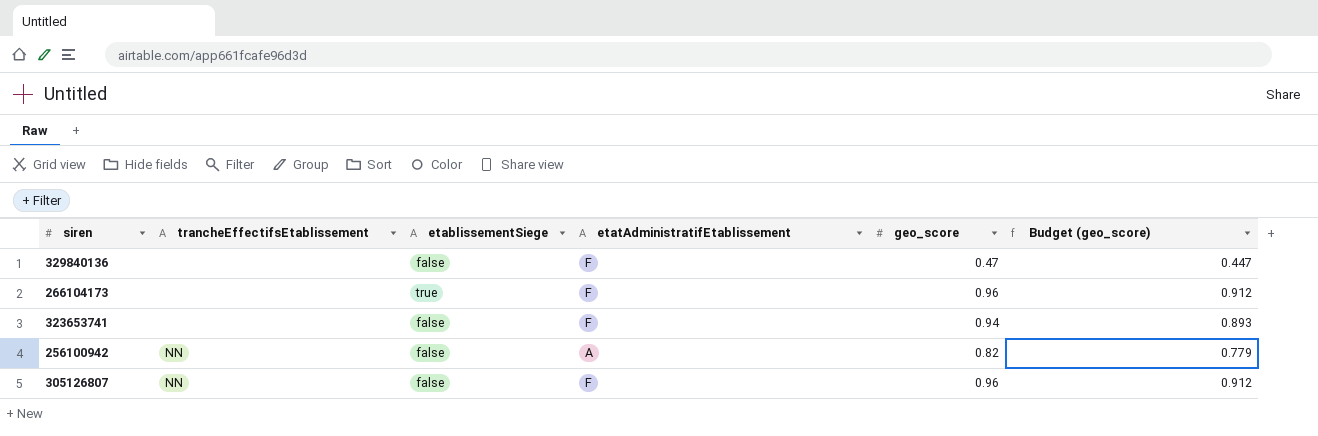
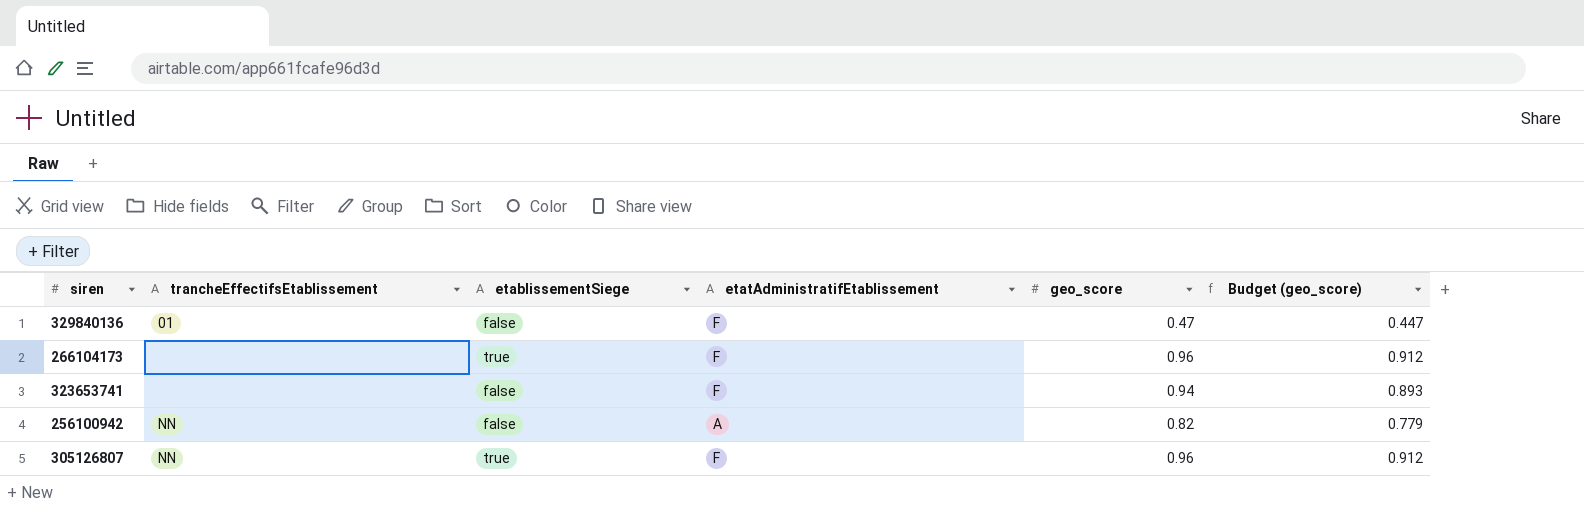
329840136 | trancheEffectifsEtablissement: none -> 01
305126807 | etablissementSiege: false -> true

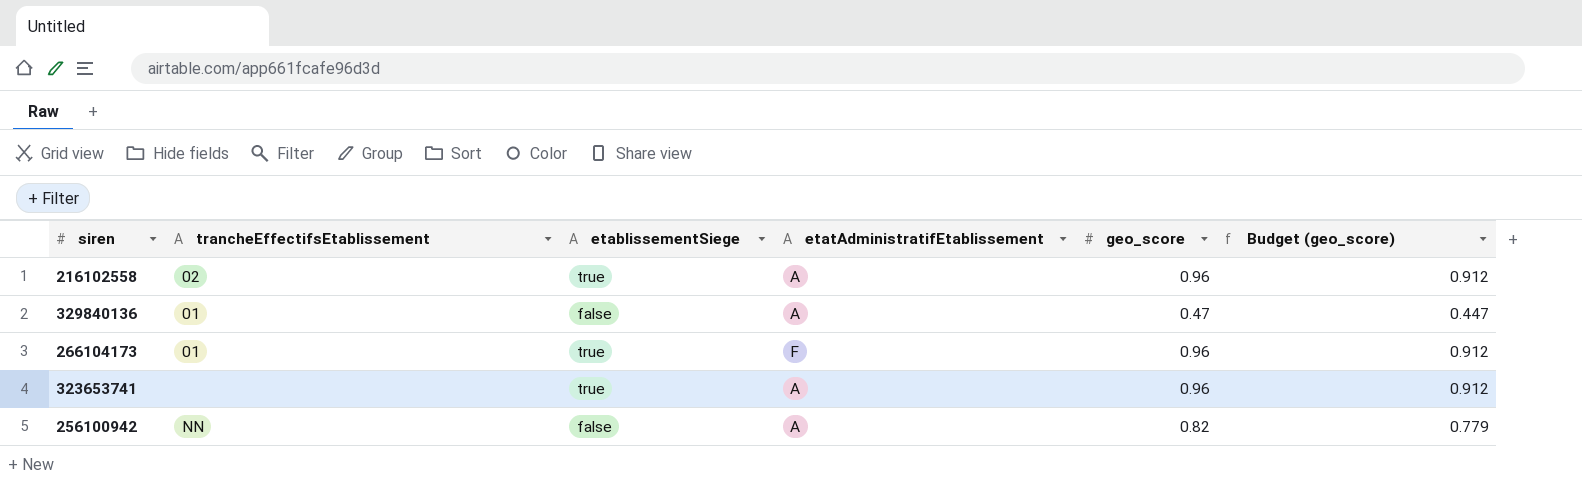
row 305126807: NN | true | F | 0.96 | 0.912 -> none
row 216102558: none -> 02 | true | A | 0.96 | 0.912
329840136 | etatAdministratifEtablissement: F -> A
266104173 | trancheEffectifsEtablissement: none -> 01
323653741 | etablissementSiege: false -> true
323653741 | etatAdministratifEtablissement: F -> A
323653741 | geo_score: 0.94 -> 0.96
323653741 | Budget (geo_score): 0.893 -> 0.912

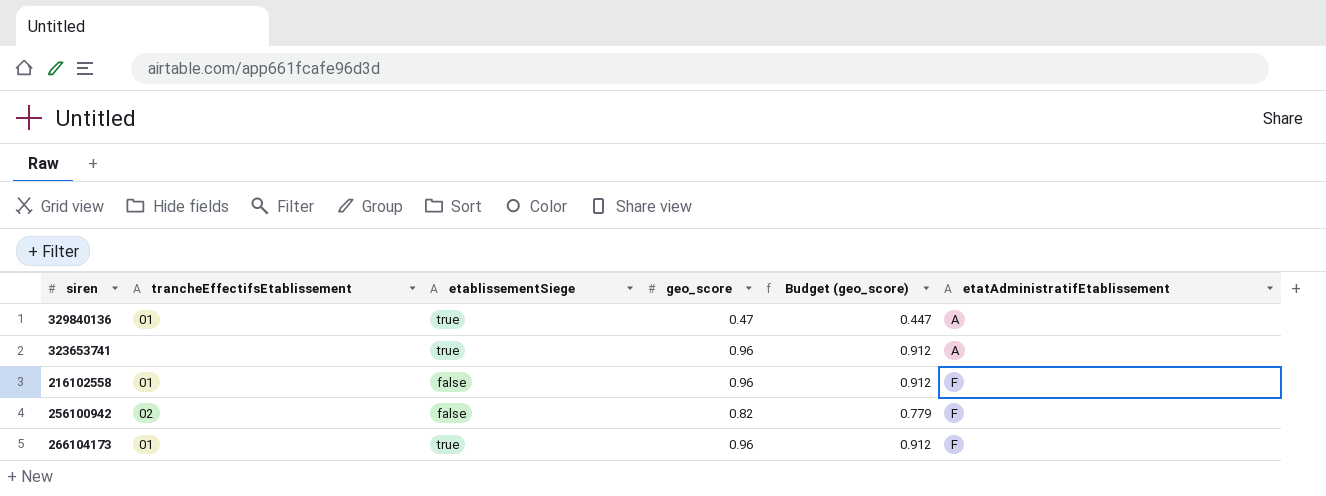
row order: none -> etatAdministratifEtablissement ascending
column etatAdministratifEtablissement | position: 4 -> 6
329840136 | etablissementSiege: false -> true
216102558 | trancheEffectifsEtablissement: 02 -> 01
216102558 | etablissementSiege: true -> false
216102558 | etatAdministratifEtablissement: A -> F
256100942 | trancheEffectifsEtablissement: NN -> 02
256100942 | etatAdministratifEtablissement: A -> F

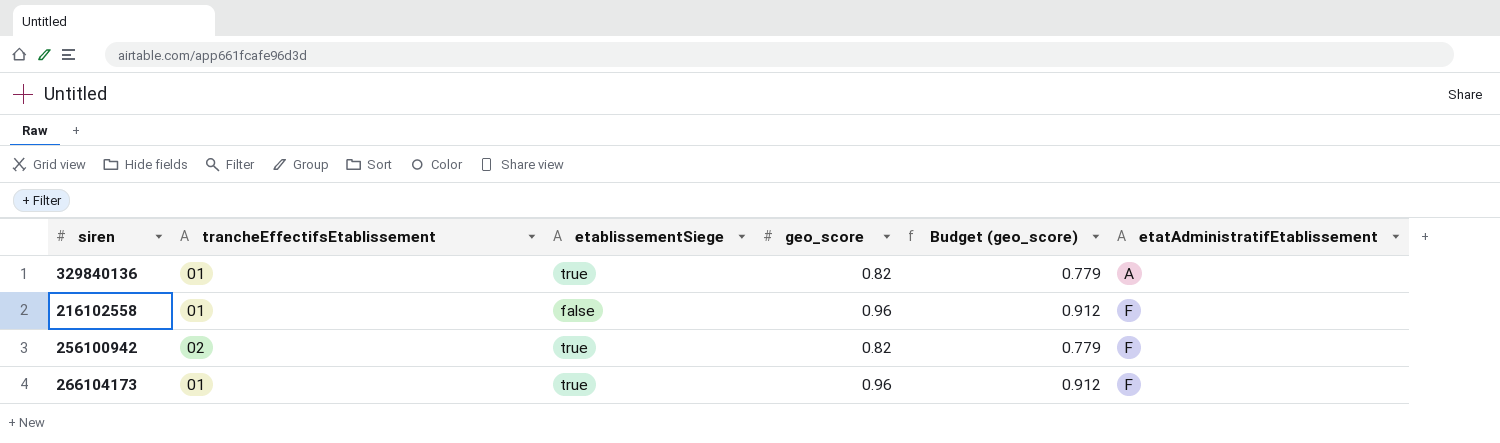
row 323653741: none | true | 0.96 | 0.912 | A -> none
329840136 | geo_score: 0.47 -> 0.82
329840136 | Budget (geo_score): 0.447 -> 0.779
256100942 | etablissementSiege: false -> true

